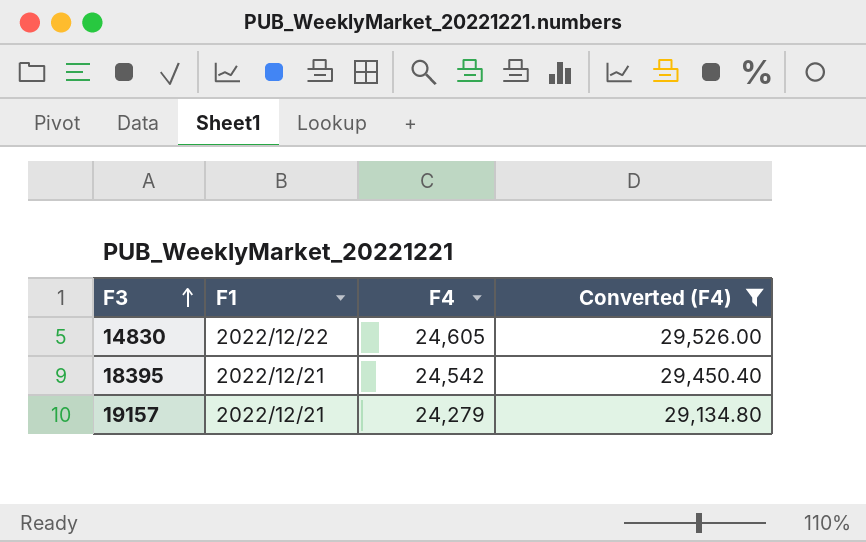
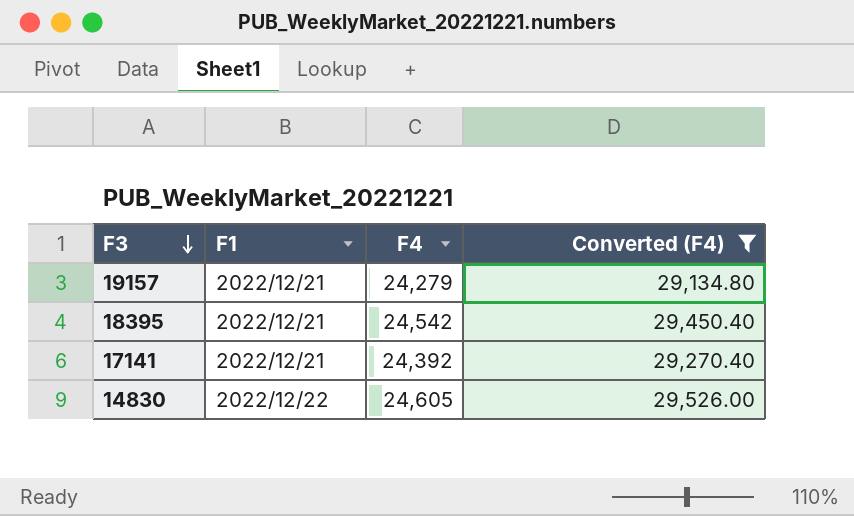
row order: F3 ascending -> F3 descending
row 17141: none -> 2022/12/21 | 24,392 | 29,270.40

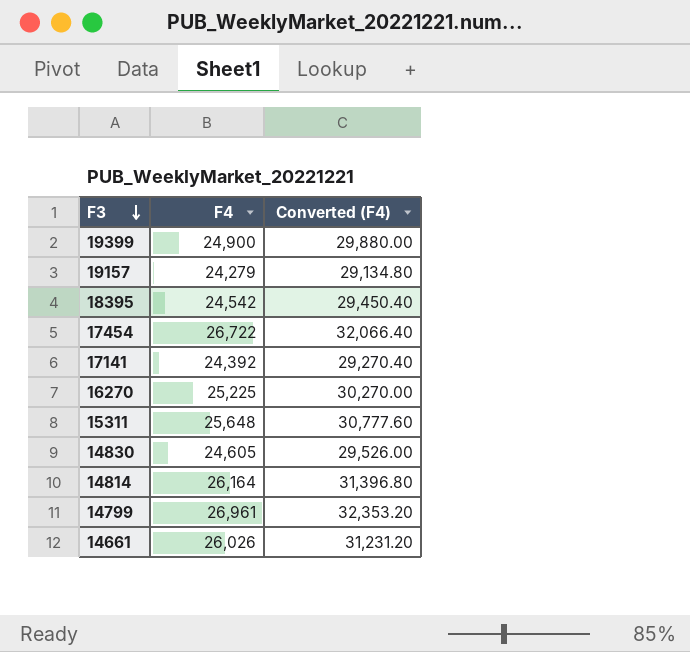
filter: Converted (F4) <= 29,526.00 -> none
column F1 | position: 2 -> none

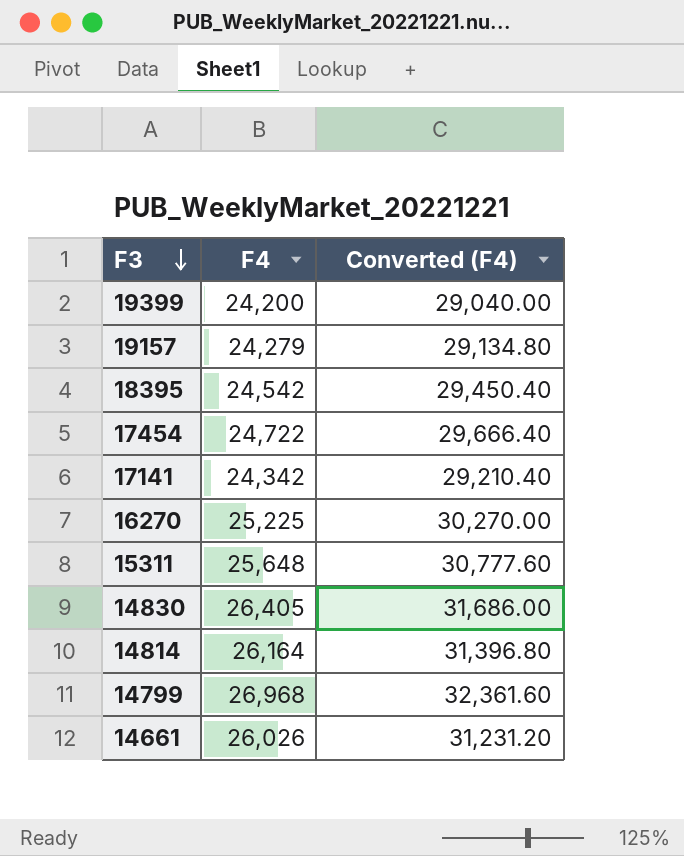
19399 | F4: 24,900 -> 24,200
19399 | Converted (F4): 29,880.00 -> 29,040.00
17454 | F4: 26,722 -> 24,722
17454 | Converted (F4): 32,066.40 -> 29,666.40
17141 | F4: 24,392 -> 24,342
17141 | Converted (F4): 29,270.40 -> 29,210.40
14830 | F4: 24,605 -> 26,405
14830 | Converted (F4): 29,526.00 -> 31,686.00
14799 | F4: 26,961 -> 26,968
14799 | Converted (F4): 32,353.20 -> 32,361.60

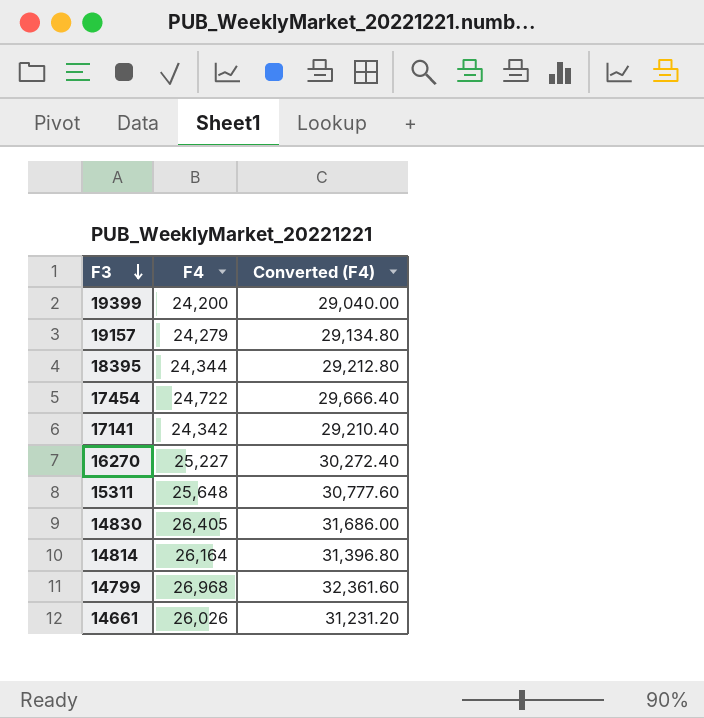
18395 | F4: 24,542 -> 24,344
18395 | Converted (F4): 29,450.40 -> 29,212.80
16270 | F4: 25,225 -> 25,227
16270 | Converted (F4): 30,270.00 -> 30,272.40

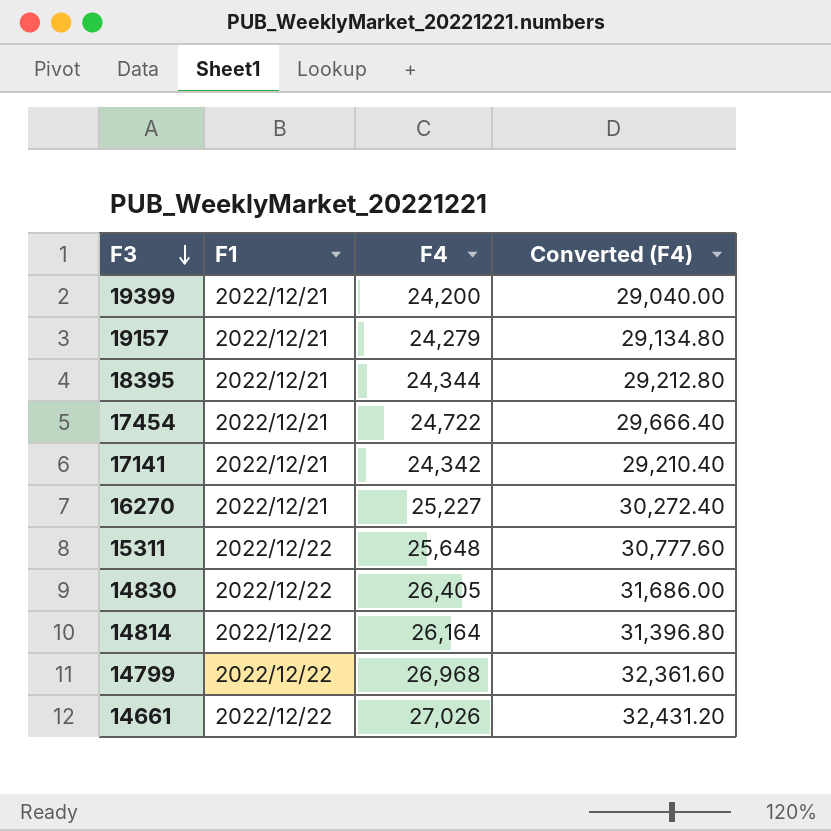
column F1 | position: none -> 2
14661 | F4: 26,026 -> 27,026
14661 | Converted (F4): 31,231.20 -> 32,431.20

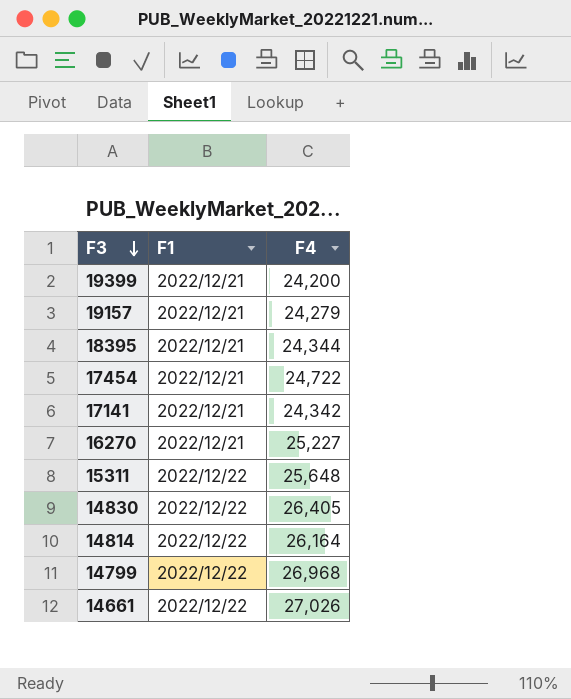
column Converted (F4) | formula: [F4] * 1.2 -> none

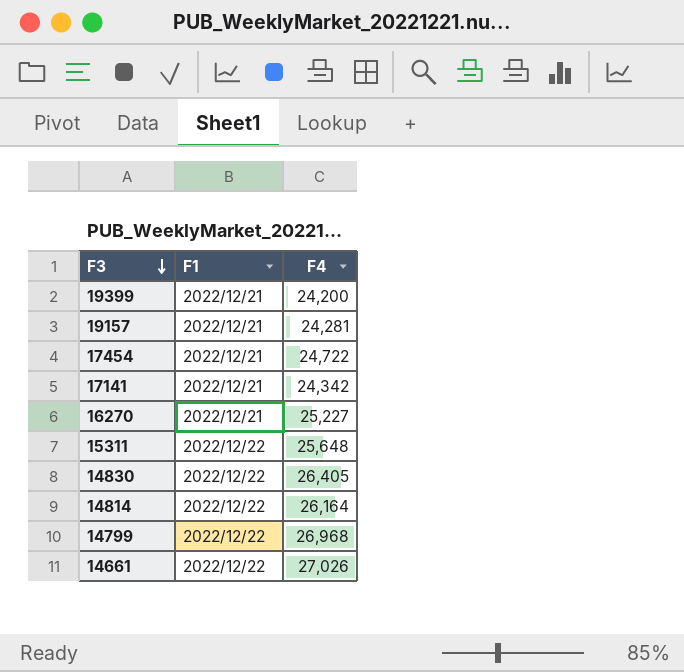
row 18395: 2022/12/21 | 24,344 -> none
19157 | F4: 24,279 -> 24,281

